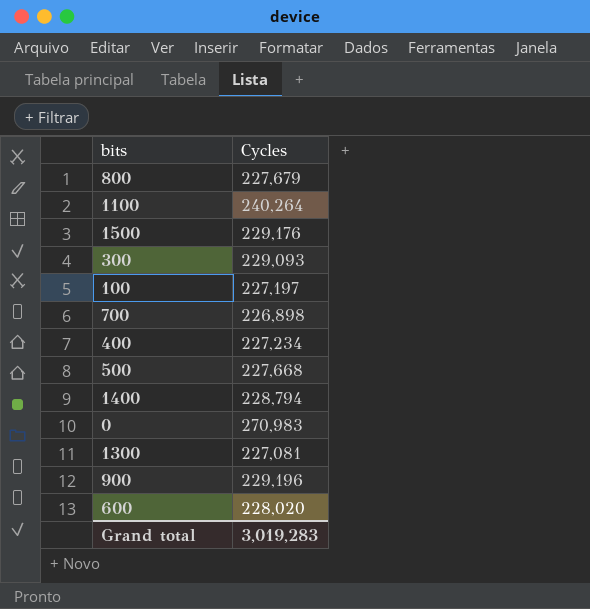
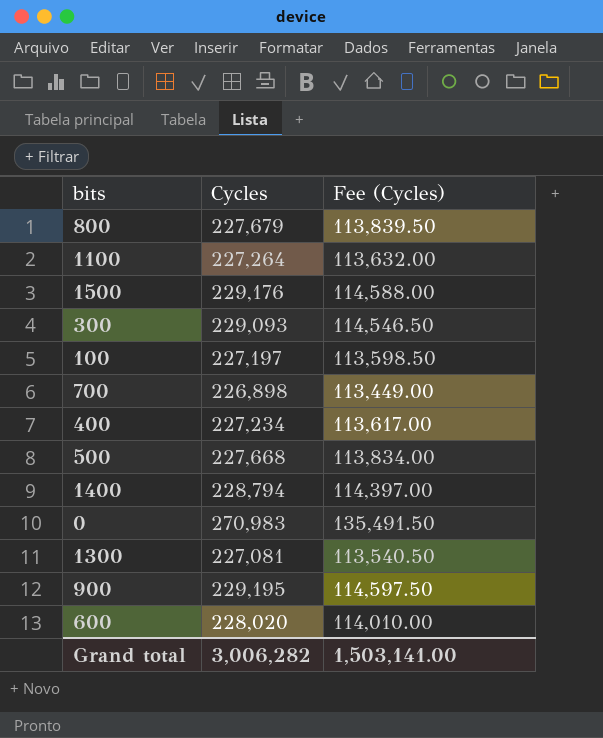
column Fee (Cycles) | formula: none -> [Cycles] * 0.5
1100 | Cycles: 240,264 -> 227,264
900 | Cycles: 229,196 -> 229,195
Grand total | Cycles: 3,019,283 -> 3,006,282

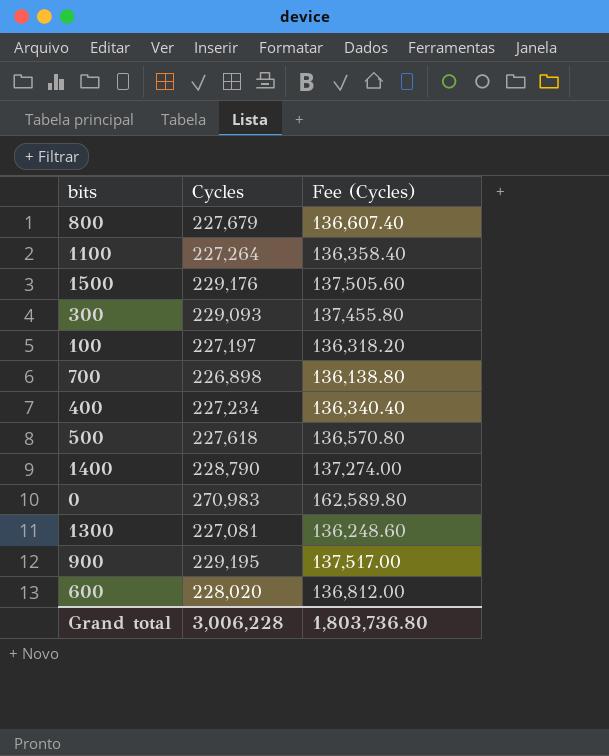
column Fee (Cycles) | formula: [Cycles] * 0.5 -> [Cycles] * 0.6
500 | Cycles: 227,668 -> 227,618
1400 | Cycles: 228,794 -> 228,790
Grand total | Cycles: 3,006,282 -> 3,006,228
Grand total | Fee (Cycles): 1,503,141.00 -> 1,803,736.80

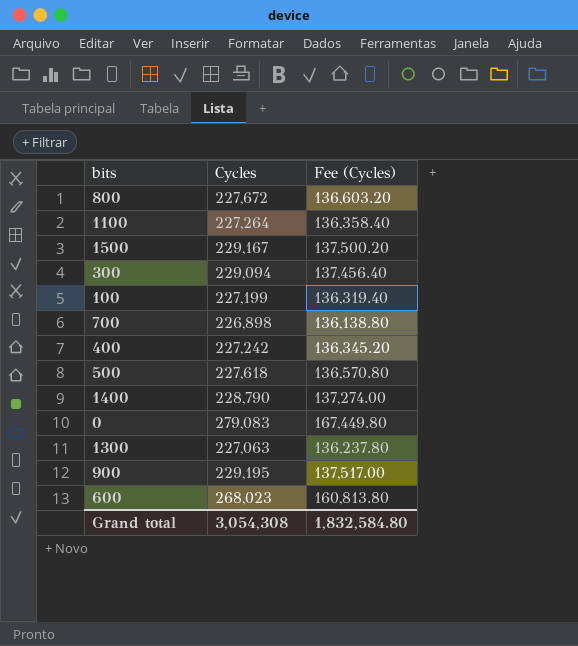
800 | Cycles: 227,679 -> 227,672
800 | Fee (Cycles): 136,607.40 -> 136,603.20
1500 | Cycles: 229,176 -> 229,167
1500 | Fee (Cycles): 137,505.60 -> 137,500.20
300 | Cycles: 229,093 -> 229,094
300 | Fee (Cycles): 137,455.80 -> 137,456.40
100 | Cycles: 227,197 -> 227,199
100 | Fee (Cycles): 136,318.20 -> 136,319.40
400 | Cycles: 227,234 -> 227,242
400 | Fee (Cycles): 136,340.40 -> 136,345.20
0 | Cycles: 270,983 -> 279,083
0 | Fee (Cycles): 162,589.80 -> 167,449.80
1300 | Cycles: 227,081 -> 227,063
1300 | Fee (Cycles): 136,248.60 -> 136,237.80
600 | Cycles: 228,020 -> 268,023
600 | Fee (Cycles): 136,812.00 -> 160,813.80
Grand total | Cycles: 3,006,228 -> 3,054,308
Grand total | Fee (Cycles): 1,803,736.80 -> 1,832,584.80

